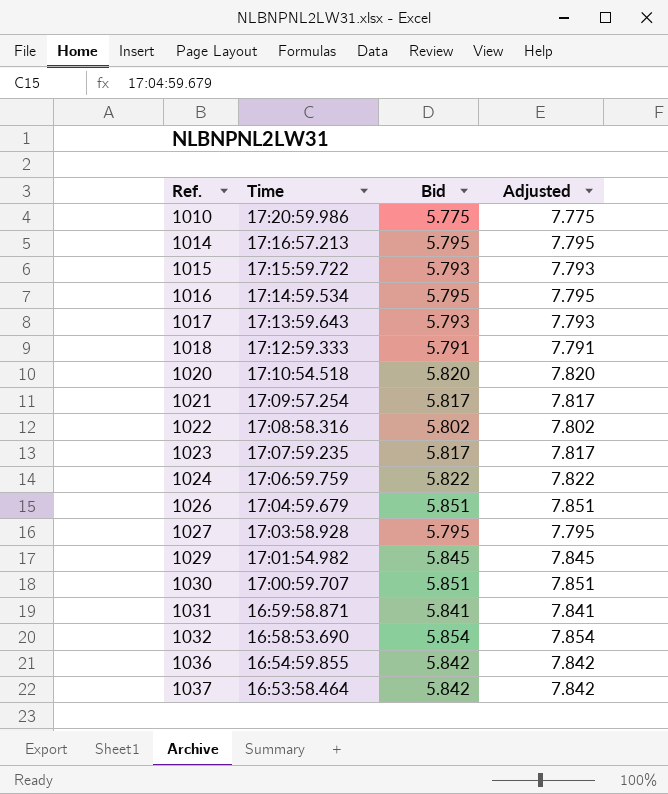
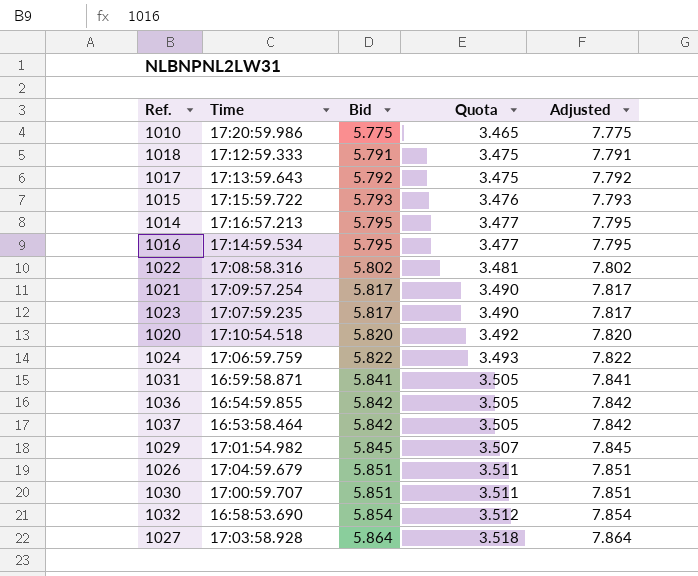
row order: Ref. ascending -> Bid ascending
column Quota | formula: none -> [Bid] * 0.6
1017 | Bid: 5.793 -> 5.792
1017 | Adjusted: 7.793 -> 7.792
1027 | Bid: 5.795 -> 5.864
1027 | Adjusted: 7.795 -> 7.864

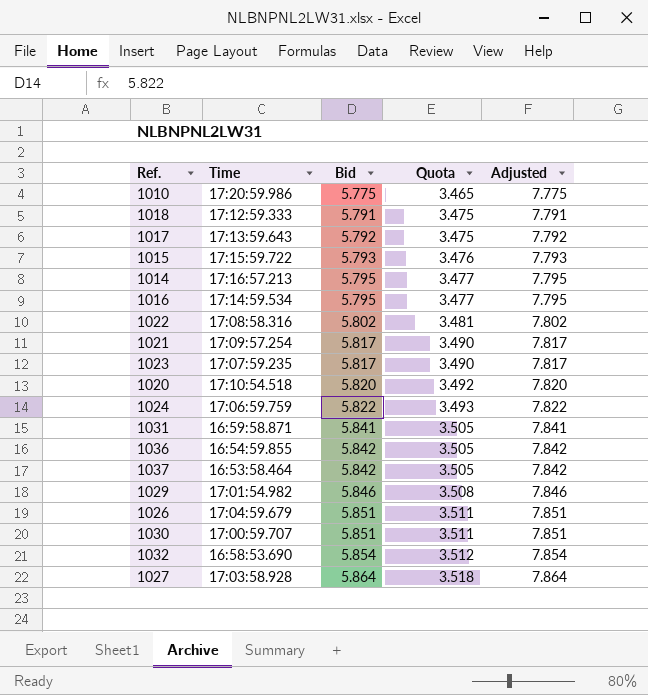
1029 | Bid: 5.845 -> 5.846
1029 | Quota: 3.507 -> 3.508
1029 | Adjusted: 7.845 -> 7.846

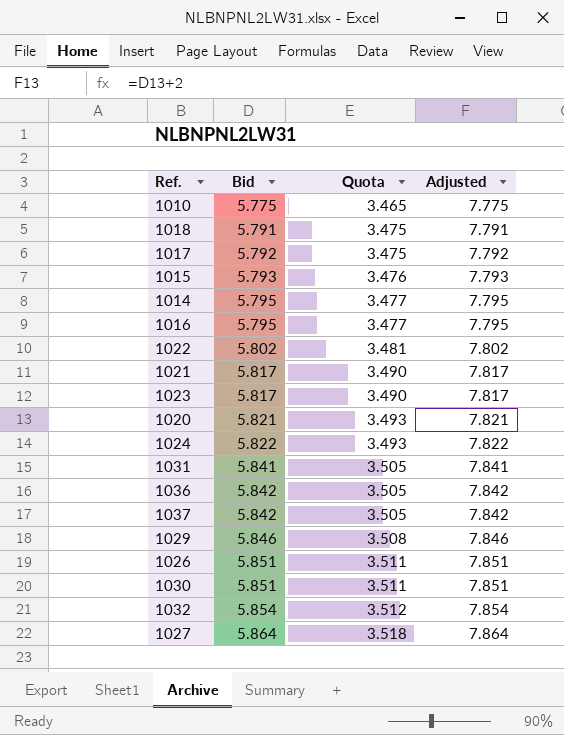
column Time | position: 2 -> none
1020 | Bid: 5.820 -> 5.821
1020 | Quota: 3.492 -> 3.493
1020 | Adjusted: 7.820 -> 7.821

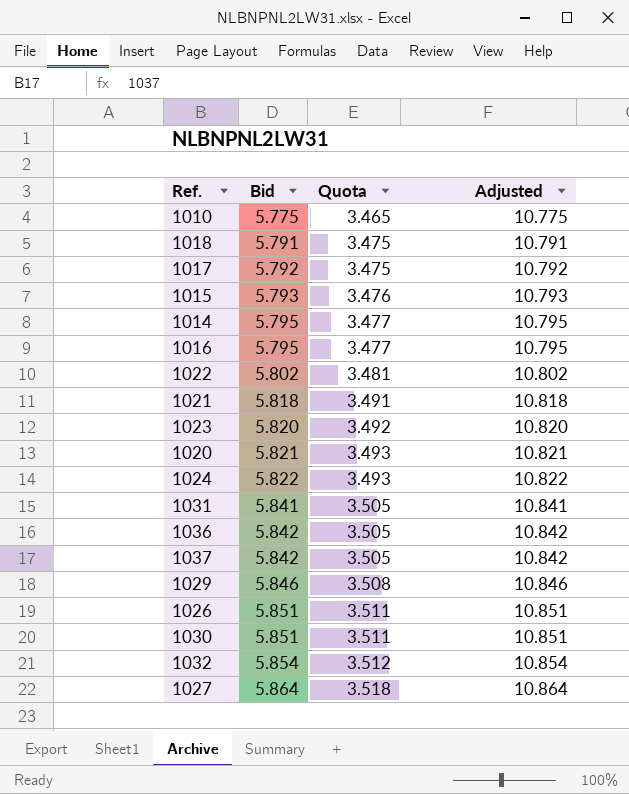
column Adjusted | formula: [Bid] + 2 -> [Bid] + 5
1021 | Bid: 5.817 -> 5.818
1021 | Quota: 3.490 -> 3.491
1023 | Bid: 5.817 -> 5.820
1023 | Quota: 3.490 -> 3.492

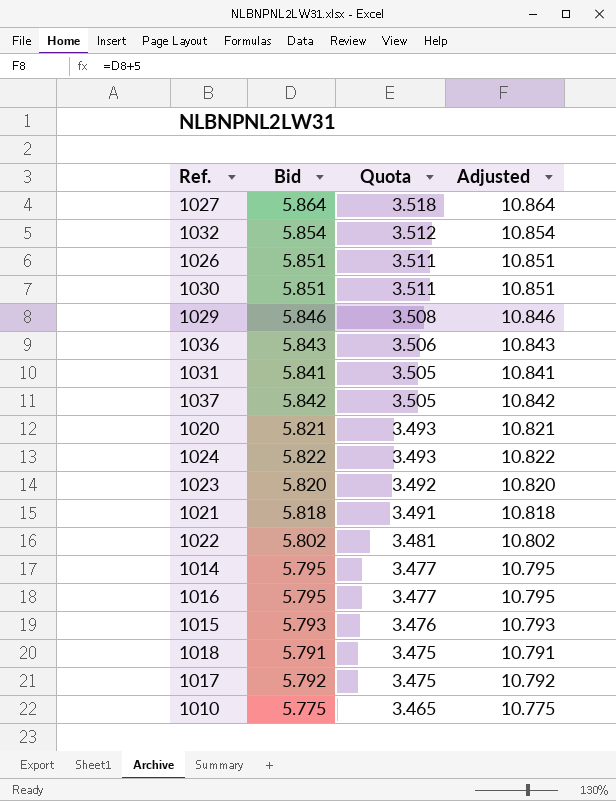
row order: Bid ascending -> Quota descending
1036 | Bid: 5.842 -> 5.843
1036 | Quota: 3.505 -> 3.506
1036 | Adjusted: 10.842 -> 10.843

